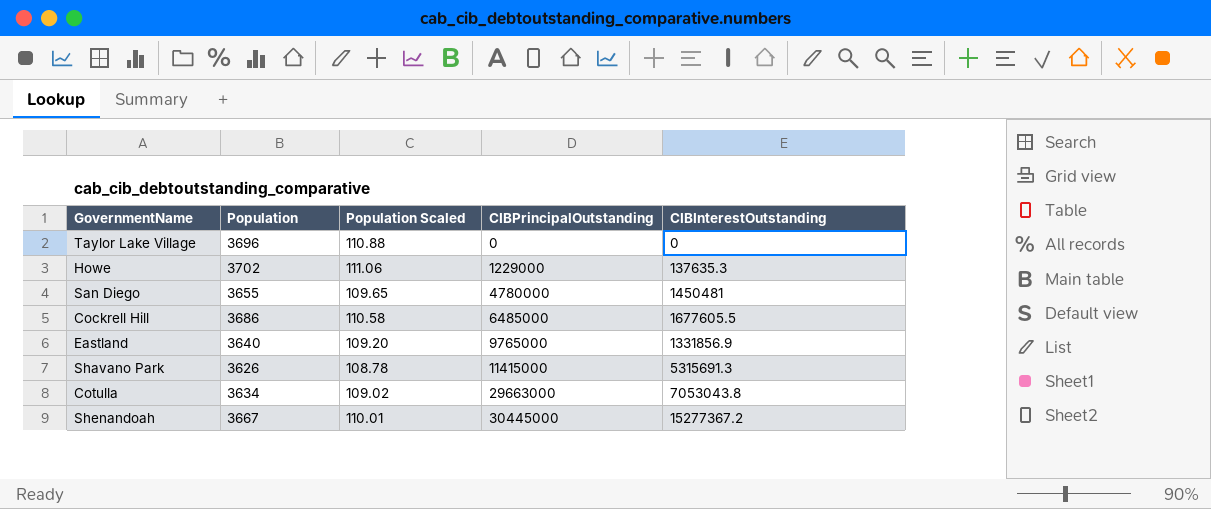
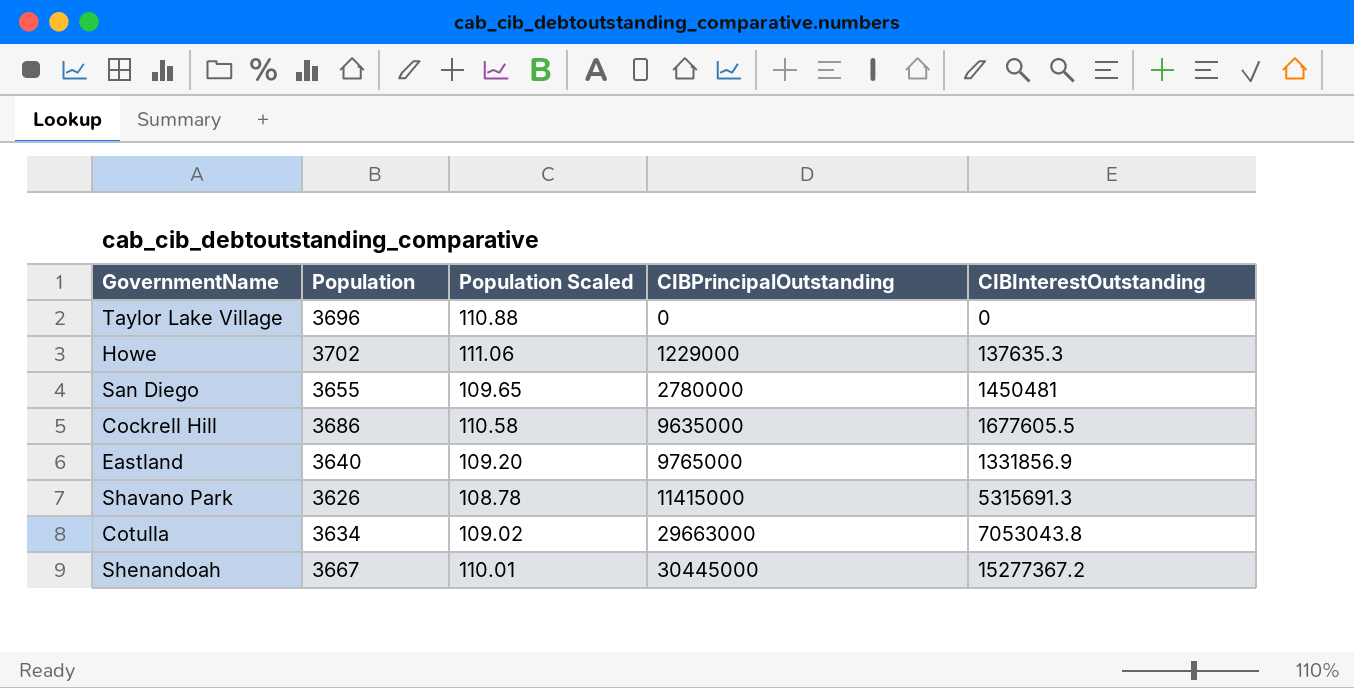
San Diego | CIBPrincipalOutstanding: 4780000 -> 2780000
Cockrell Hill | CIBPrincipalOutstanding: 6485000 -> 9635000

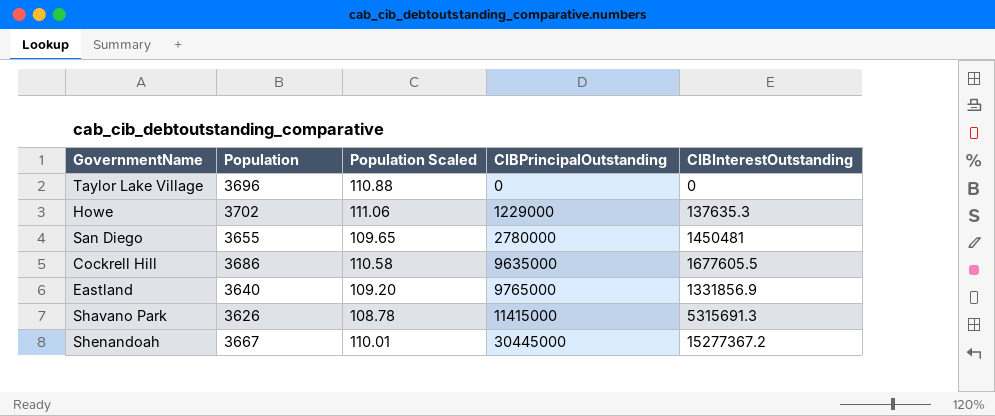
row Cotulla: 3634 | 109.02 | 29663000 | 7053043.8 -> none

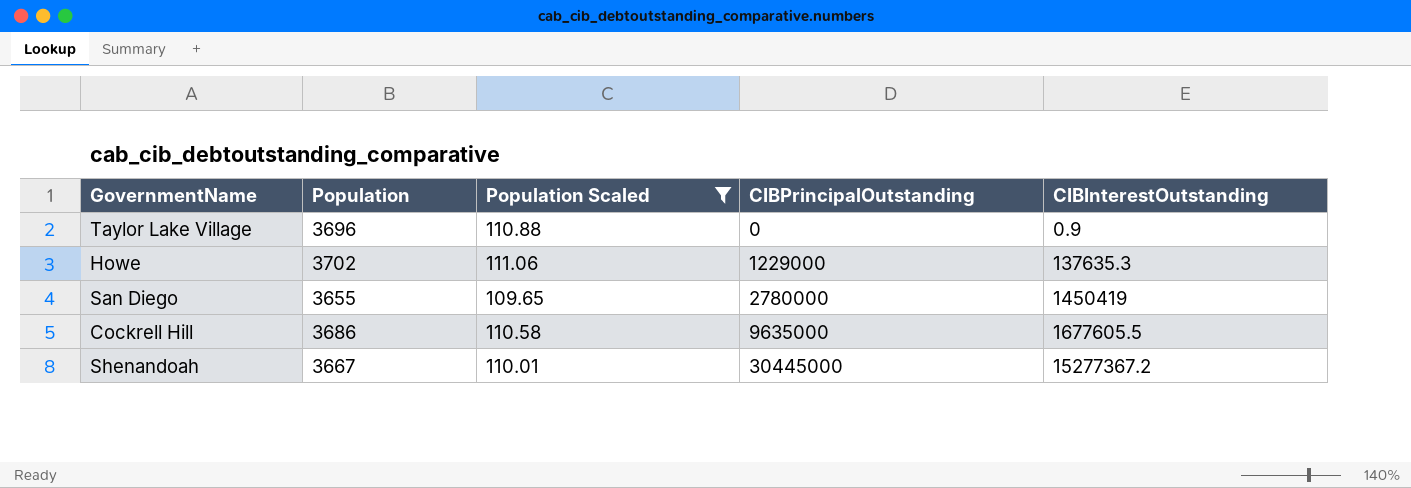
filter: none -> Population Scaled >= 109.65
Taylor Lake Village | CIBInterestOutstanding: 0 -> 0.9
San Diego | CIBInterestOutstanding: 1450481 -> 1450419

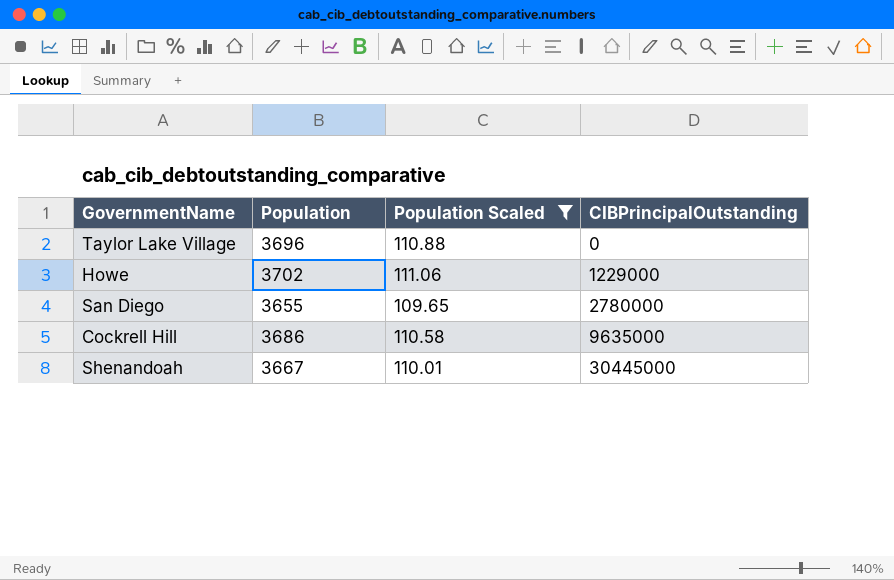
column CIBInterestOutstanding | position: 5 -> none

